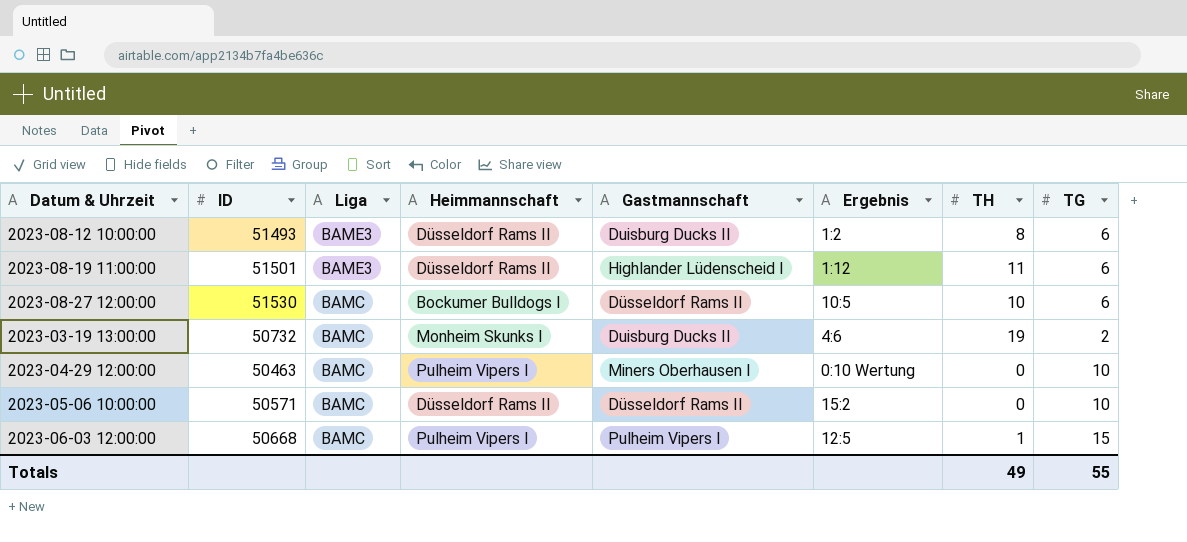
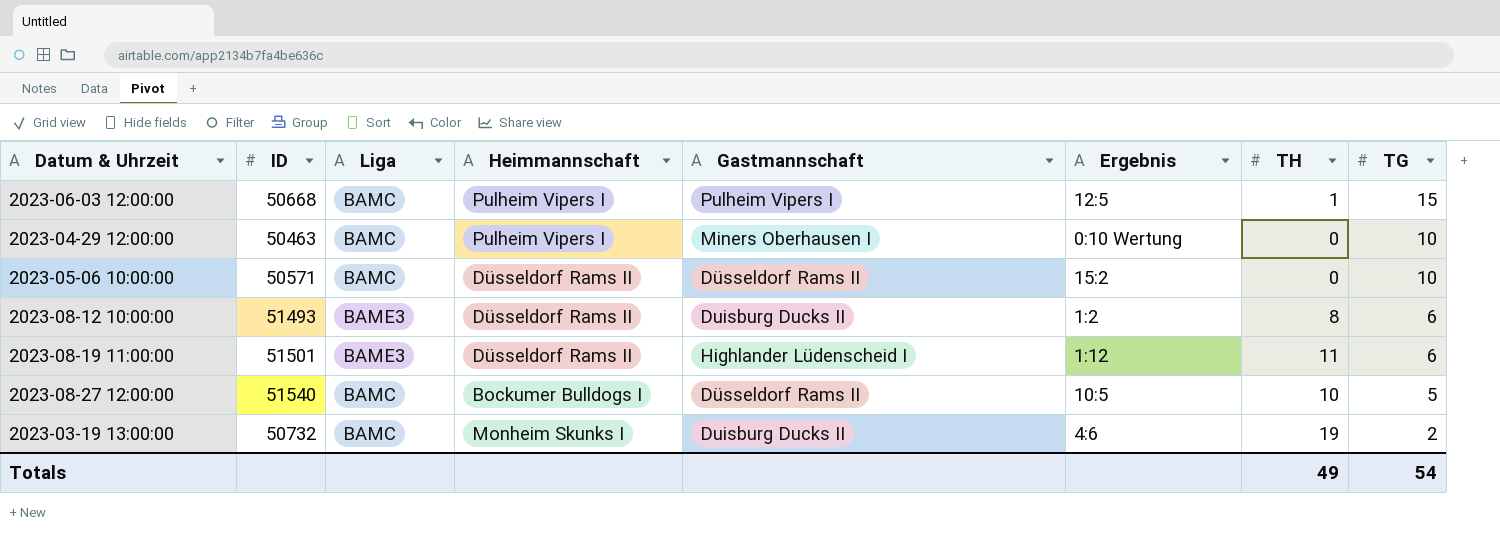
row order: Liga descending -> TG descending
2023-08-27 12:00:00 | ID: 51530 -> 51540
2023-08-27 12:00:00 | TG: 6 -> 5
Totals | TG: 55 -> 54

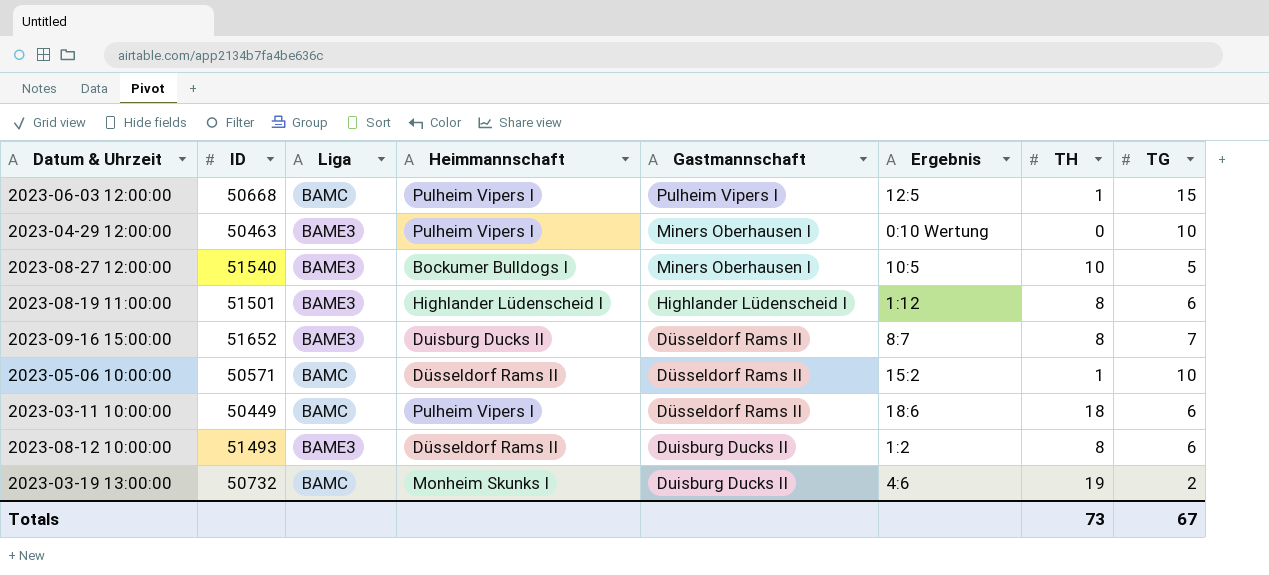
row order: TG descending -> Gastmannschaft descending
2023-04-29 12:00:00 | Liga: BAMC -> BAME3
2023-08-27 12:00:00 | Liga: BAMC -> BAME3
2023-08-27 12:00:00 | Gastmannschaft: Düsseldorf Rams II -> Miners Oberhausen I
2023-08-19 11:00:00 | Heimmannschaft: Düsseldorf Rams II -> Highlander Lüdenscheid I
2023-08-19 11:00:00 | TH: 11 -> 8
row 2023-09-16 15:00:00: none -> 51652 | BAME3 | Duisburg Ducks II | Düsseldorf Rams II | 8:7 | 8 | 7
2023-05-06 10:00:00 | TH: 0 -> 1
row 2023-03-11 10:00:00: none -> 50449 | BAMC | Pulheim Vipers I | Düsseldorf Rams II | 18:6 | 18 | 6
Totals | TH: 49 -> 73
Totals | TG: 54 -> 67

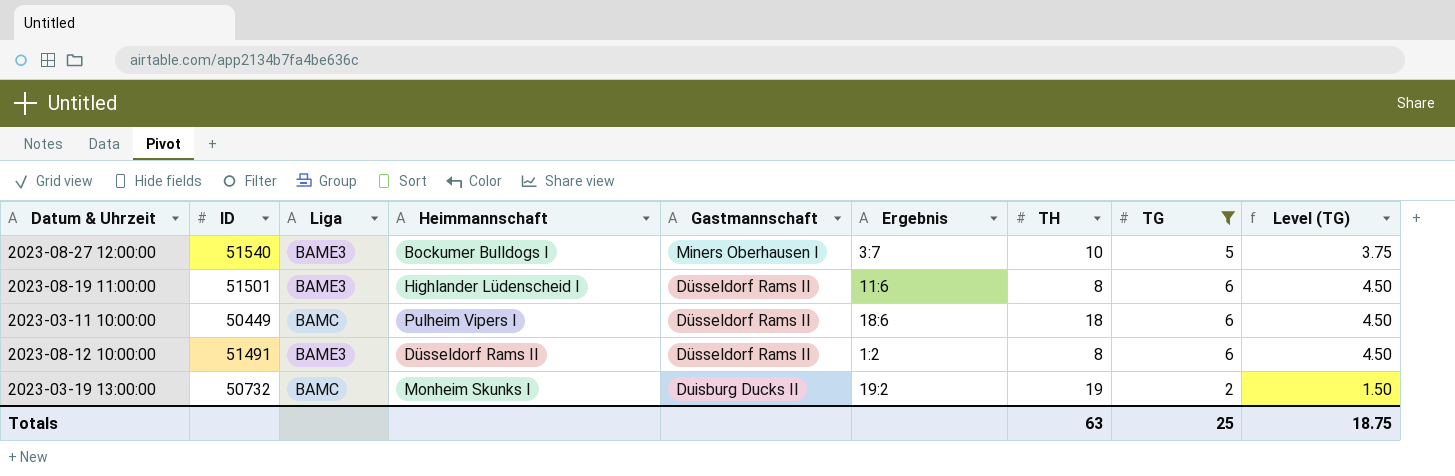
filter: none -> TG <= 6
column Level (TG) | formula: none -> [TG] * 0.75
2023-08-27 12:00:00 | Ergebnis: 10:5 -> 3:7
2023-08-19 11:00:00 | Gastmannschaft: Highlander Lüdenscheid I -> Düsseldorf Rams II
2023-08-19 11:00:00 | Ergebnis: 1:12 -> 11:6
2023-08-12 10:00:00 | ID: 51493 -> 51491
2023-08-12 10:00:00 | Gastmannschaft: Duisburg Ducks II -> Düsseldorf Rams II
2023-03-19 13:00:00 | Ergebnis: 4:6 -> 19:2
Totals | TH: 73 -> 63
Totals | TG: 67 -> 25

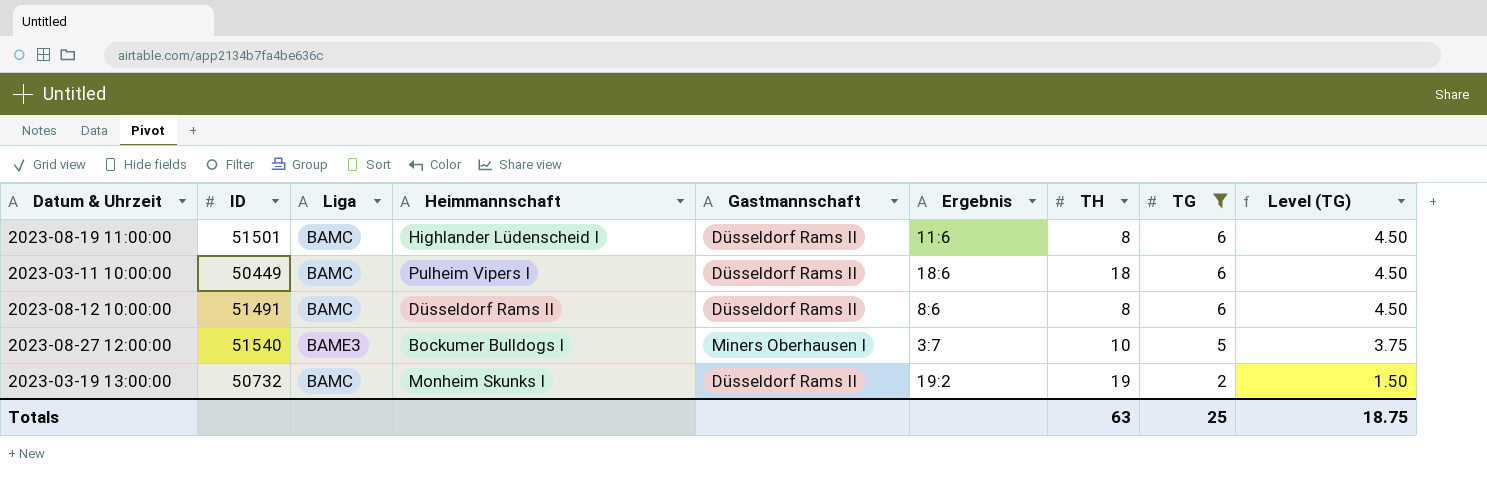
row order: Gastmannschaft descending -> TG descending
2023-08-19 11:00:00 | Liga: BAME3 -> BAMC
2023-08-12 10:00:00 | Liga: BAME3 -> BAMC
2023-08-12 10:00:00 | Ergebnis: 1:2 -> 8:6
2023-03-19 13:00:00 | Gastmannschaft: Duisburg Ducks II -> Düsseldorf Rams II

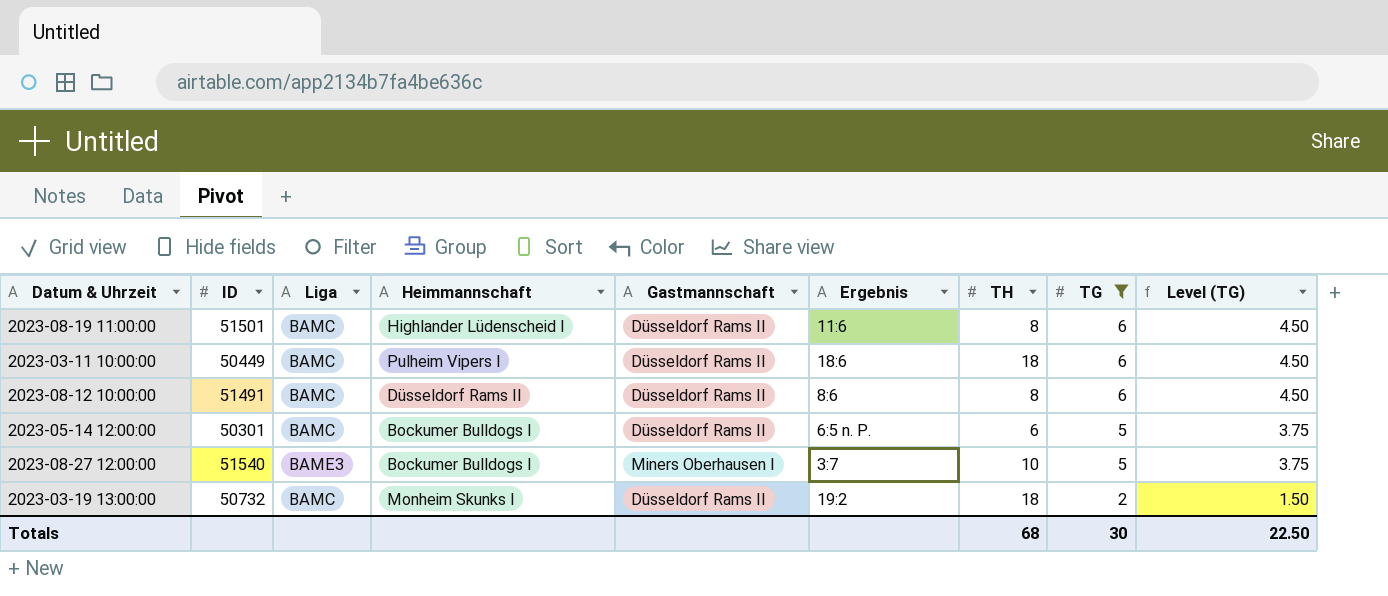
row 2023-05-14 12:00:00: none -> 50301 | BAMC | Bockumer Bulldogs I | Düsseldorf Rams II | 6:5 n. P. | 6 | 5 | 3.75
2023-03-19 13:00:00 | TH: 19 -> 18
Totals | TH: 63 -> 68
Totals | TG: 25 -> 30
Totals | Level (TG): 18.75 -> 22.50

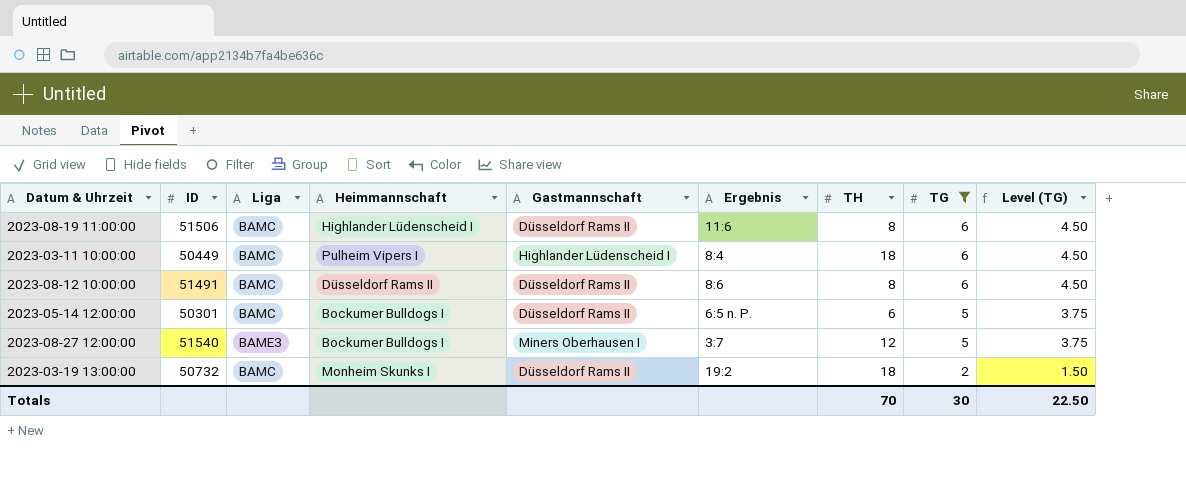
2023-08-19 11:00:00 | ID: 51501 -> 51506
2023-03-11 10:00:00 | Gastmannschaft: Düsseldorf Rams II -> Highlander Lüdenscheid I
2023-03-11 10:00:00 | Ergebnis: 18:6 -> 8:4
2023-08-27 12:00:00 | TH: 10 -> 12
Totals | TH: 68 -> 70

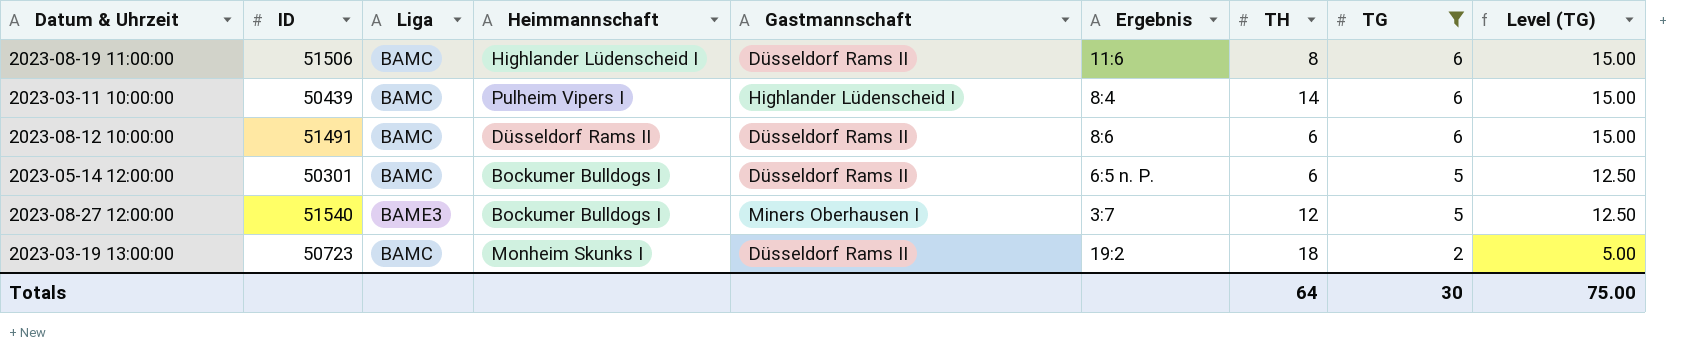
column Level (TG) | formula: [TG] * 0.75 -> [TG] * 2.5
2023-03-11 10:00:00 | ID: 50449 -> 50439
2023-03-11 10:00:00 | TH: 18 -> 14
2023-08-12 10:00:00 | TH: 8 -> 6
2023-03-19 13:00:00 | ID: 50732 -> 50723
Totals | TH: 70 -> 64
Totals | Level (TG): 22.50 -> 75.00

